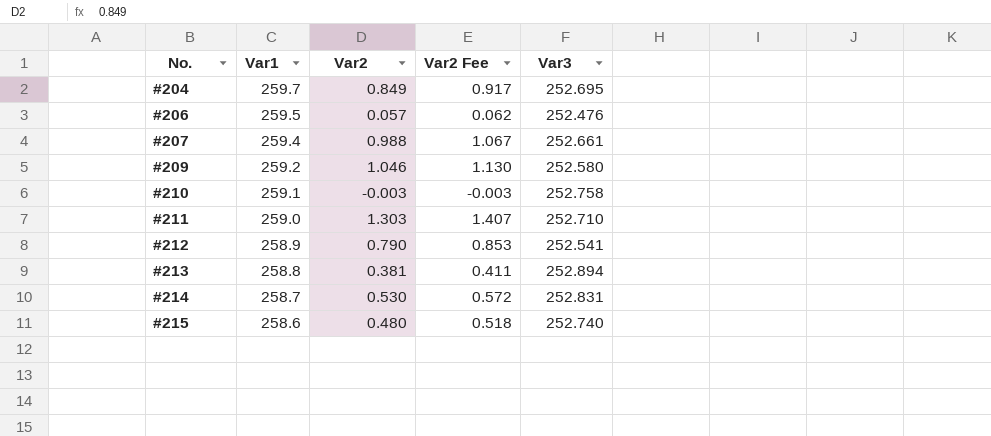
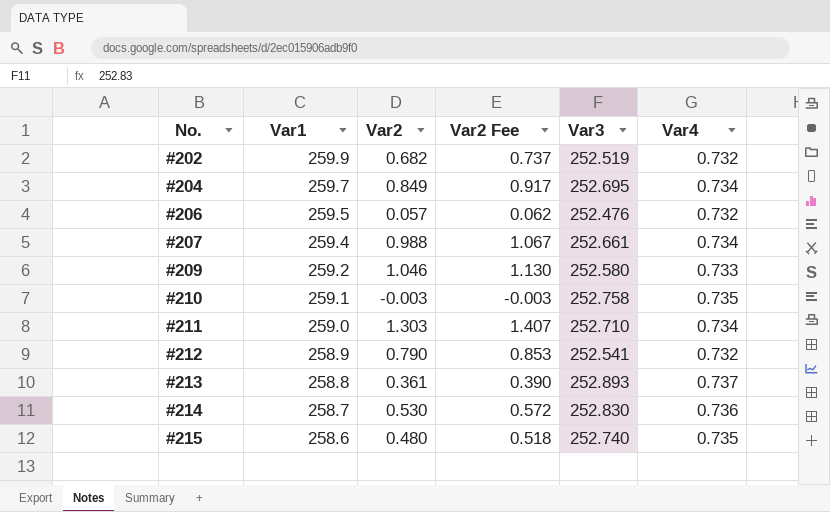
column Var4 | position: none -> 6
row #202: none -> 259.9 | 0.682 | 0.737 | 252.519 | 0.732
#213 | Var2: 0.381 -> 0.361
#213 | Var2 Fee: 0.411 -> 0.390
#213 | Var3: 252.894 -> 252.893
#214 | Var3: 252.831 -> 252.830

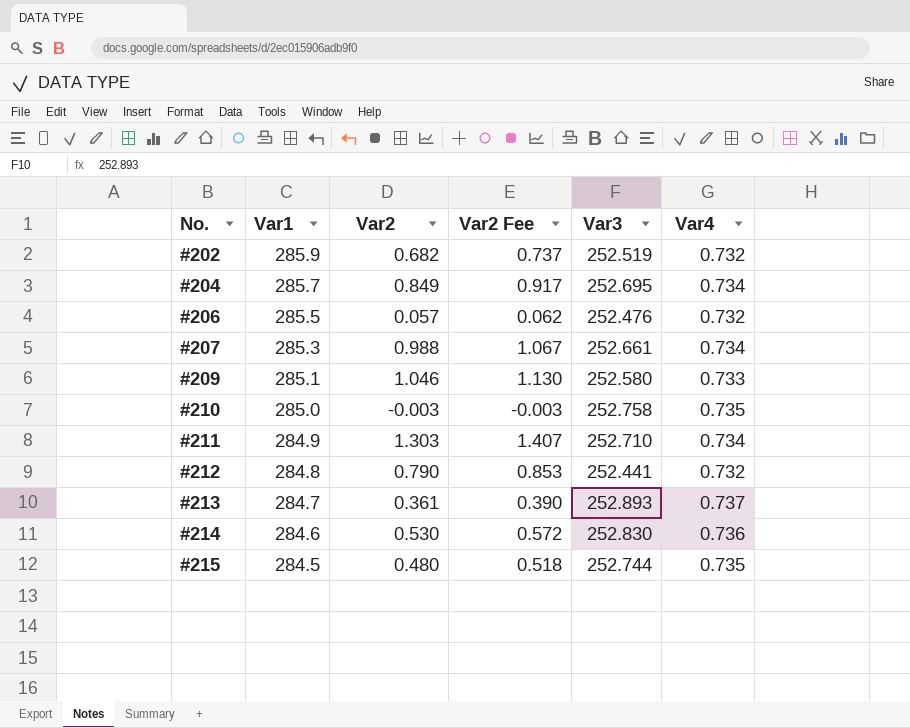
#202 | Var1: 259.9 -> 285.9
#204 | Var1: 259.7 -> 285.7
#206 | Var1: 259.5 -> 285.5
#207 | Var1: 259.4 -> 285.3
#209 | Var1: 259.2 -> 285.1
#210 | Var1: 259.1 -> 285.0
#211 | Var1: 259.0 -> 284.9
#212 | Var1: 258.9 -> 284.8
#212 | Var3: 252.541 -> 252.441
#213 | Var1: 258.8 -> 284.7
#214 | Var1: 258.7 -> 284.6
#215 | Var1: 258.6 -> 284.5
#215 | Var3: 252.740 -> 252.744

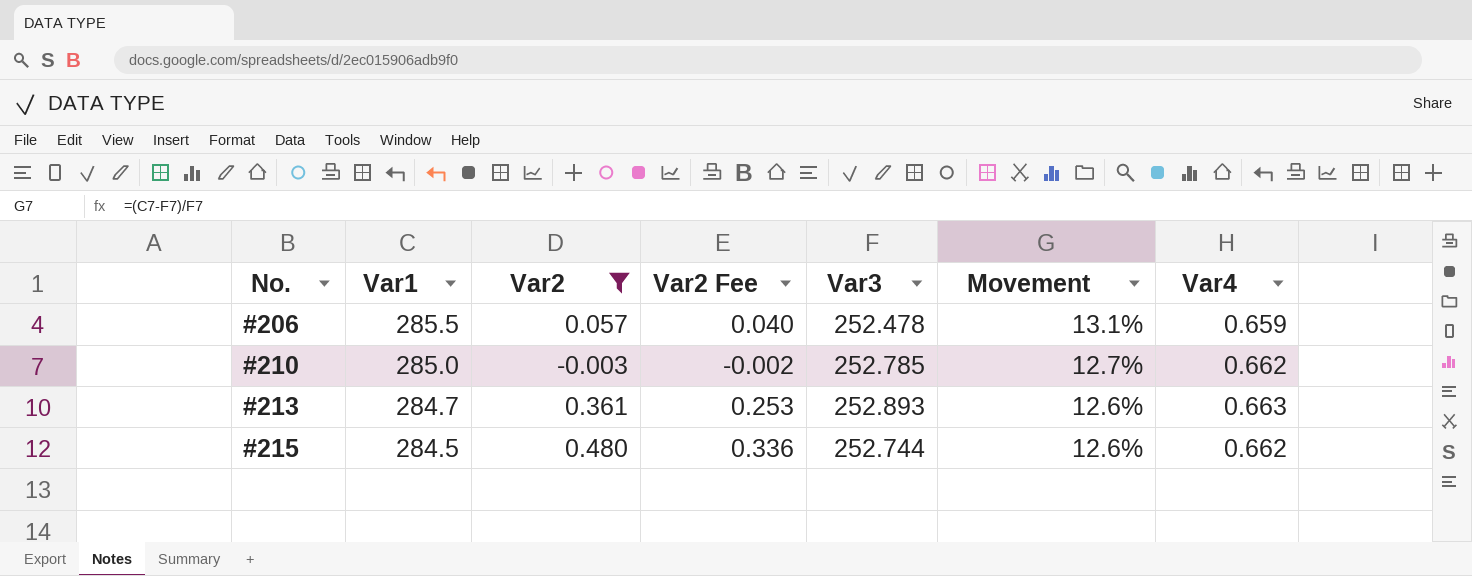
filter: none -> Var2 <= 0.480
column Var2 Fee | formula: [Var2] * 1.08 -> [Var2] * 0.7
column Movement | formula: none -> ([Var1] - [Var3]) / [Var3]
#206 | Var3: 252.476 -> 252.478
#206 | Var4: 0.732 -> 0.659
#210 | Var3: 252.758 -> 252.785
#210 | Var4: 0.735 -> 0.662
#213 | Var4: 0.737 -> 0.663
#215 | Var4: 0.735 -> 0.662

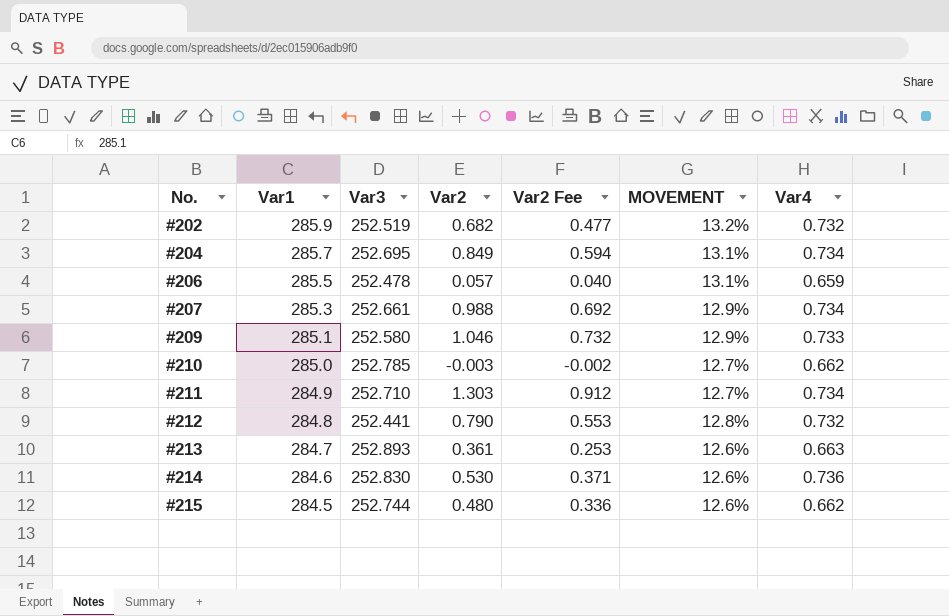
filter: Var2 <= 0.480 -> none
column Var3 | position: 5 -> 3
column name: Movement -> MOVEMENT

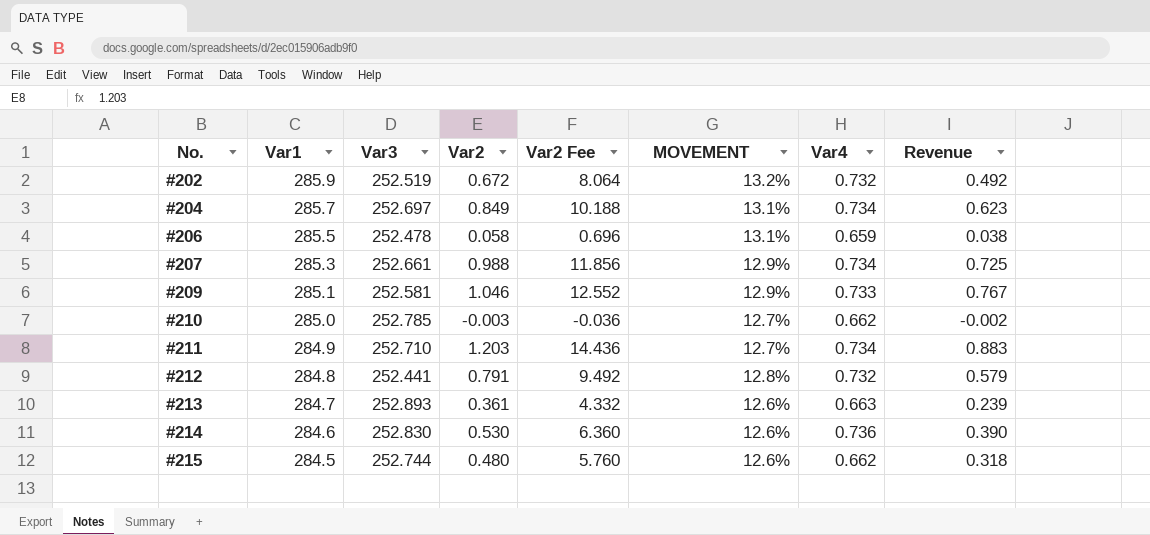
column Var2 Fee | formula: [Var2] * 0.7 -> [Var2] * 12
column Revenue | formula: none -> [Var2] * [Var4]
#202 | Var2: 0.682 -> 0.672
#204 | Var3: 252.695 -> 252.697
#206 | Var2: 0.057 -> 0.058
#209 | Var3: 252.580 -> 252.581
#211 | Var2: 1.303 -> 1.203
#212 | Var2: 0.790 -> 0.791

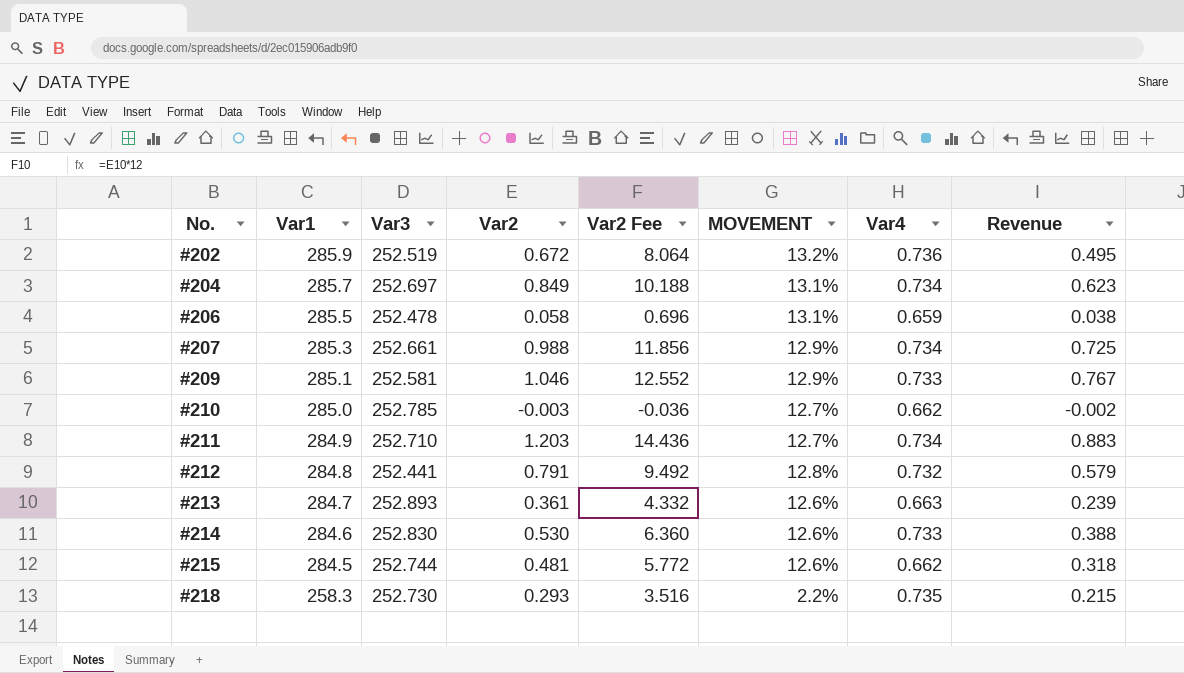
#202 | Var4: 0.732 -> 0.736
#202 | Revenue: 0.492 -> 0.495
#214 | Var4: 0.736 -> 0.733
#214 | Revenue: 0.390 -> 0.388
#215 | Var2: 0.480 -> 0.481
#215 | Var2 Fee: 5.760 -> 5.772
row #218: none -> 258.3 | 252.730 | 0.293 | 3.516 | 2.2% | 0.735 | 0.215

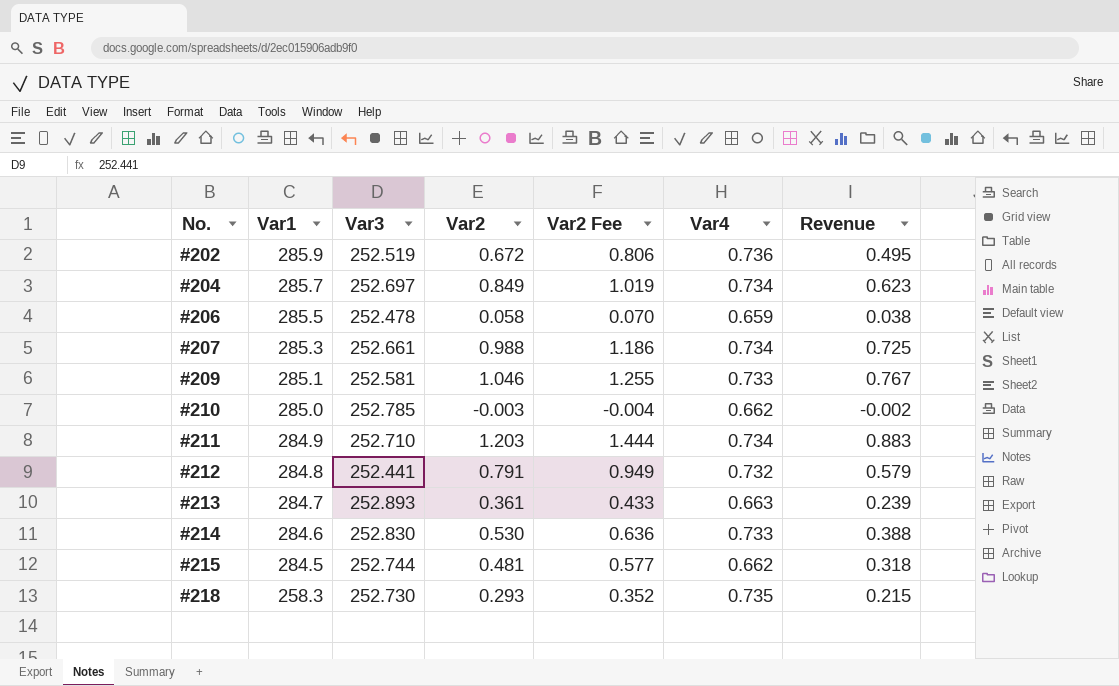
column MOVEMENT | formula: ([Var1] - [Var3]) / [Var3] -> none
column Var2 Fee | formula: [Var2] * 12 -> [Var2] * 1.2

